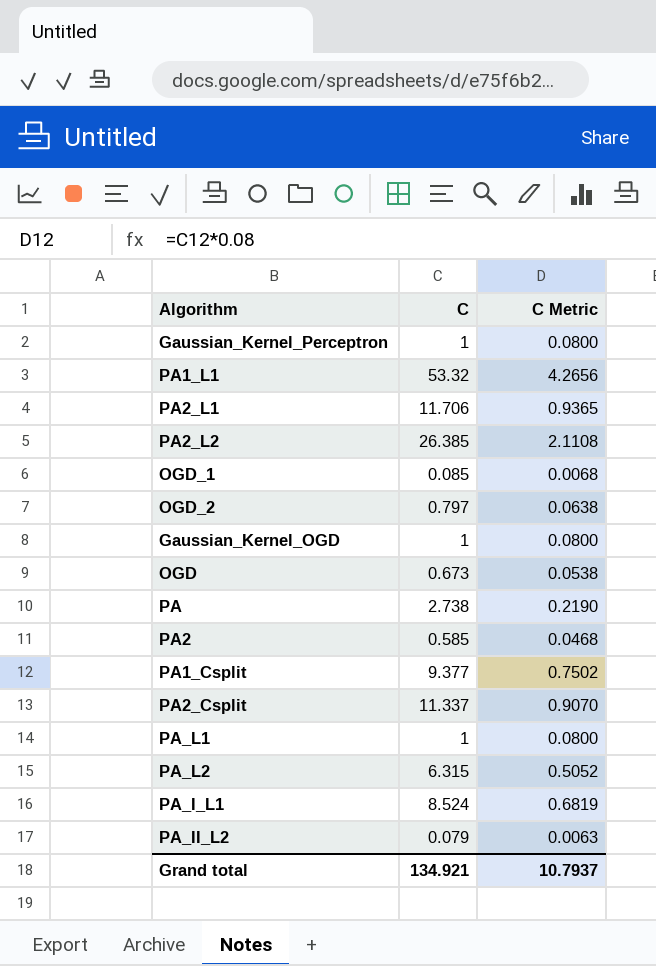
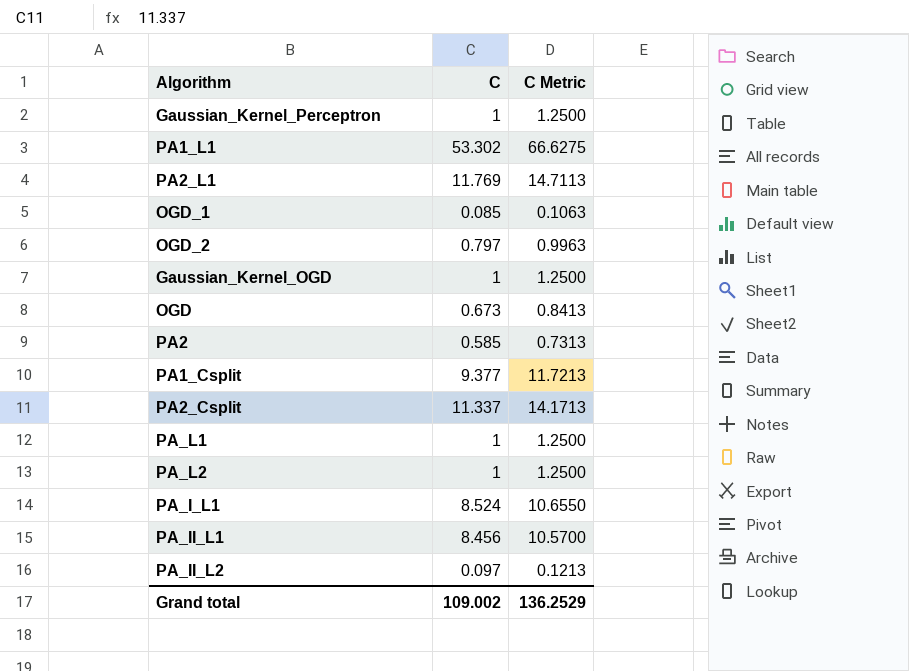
column C Metric | formula: [C] * 0.08 -> [C] * 1.25
row PA2_L2: 26.385 | 2.1108 -> none
row PA: 2.738 | 0.2190 -> none
PA1_L1 | C: 53.32 -> 53.302
PA2_L1 | C: 11.706 -> 11.769
PA_L2 | C: 6.315 -> 1
row PA_II_L1: none -> 8.456 | 10.5700
PA_II_L2 | C: 0.079 -> 0.097
Grand total | C: 134.921 -> 109.002
Grand total | C Metric: 10.7937 -> 136.2529

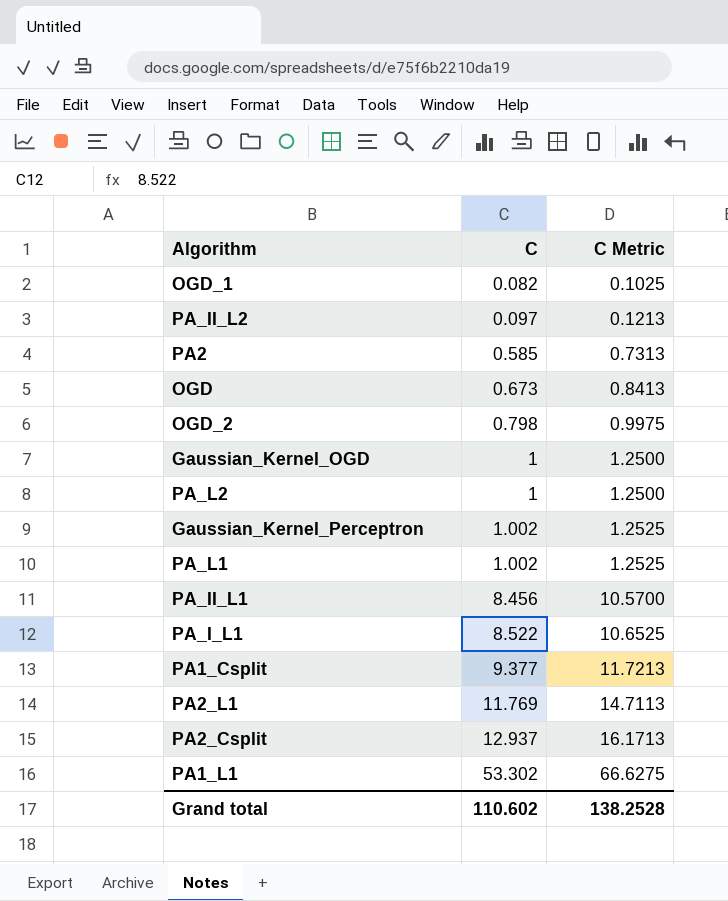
row order: none -> C ascending
OGD_1 | C: 0.085 -> 0.082
OGD_1 | C Metric: 0.1063 -> 0.1025
OGD_2 | C: 0.797 -> 0.798
OGD_2 | C Metric: 0.9963 -> 0.9975
Gaussian_Kernel_Perceptron | C: 1 -> 1.002
Gaussian_Kernel_Perceptron | C Metric: 1.2500 -> 1.2525
PA_L1 | C: 1 -> 1.002
PA_L1 | C Metric: 1.2500 -> 1.2525
PA_I_L1 | C: 8.524 -> 8.522
PA_I_L1 | C Metric: 10.6550 -> 10.6525
PA2_Csplit | C: 11.337 -> 12.937
PA2_Csplit | C Metric: 14.1713 -> 16.1713
Grand total | C: 109.002 -> 110.602
Grand total | C Metric: 136.2529 -> 138.2528

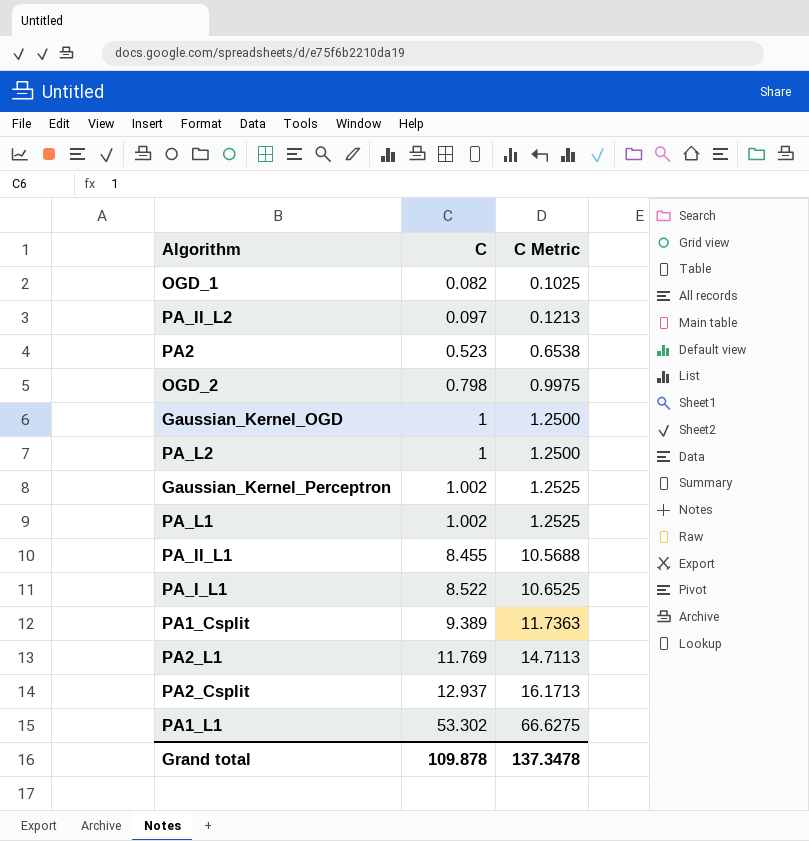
row OGD: 0.673 | 0.8413 -> none
PA2 | C: 0.585 -> 0.523
PA2 | C Metric: 0.7313 -> 0.6538
PA_II_L1 | C: 8.456 -> 8.455
PA_II_L1 | C Metric: 10.5700 -> 10.5688
PA1_Csplit | C: 9.377 -> 9.389
PA1_Csplit | C Metric: 11.7213 -> 11.7363
Grand total | C: 110.602 -> 109.878
Grand total | C Metric: 138.2528 -> 137.3478

